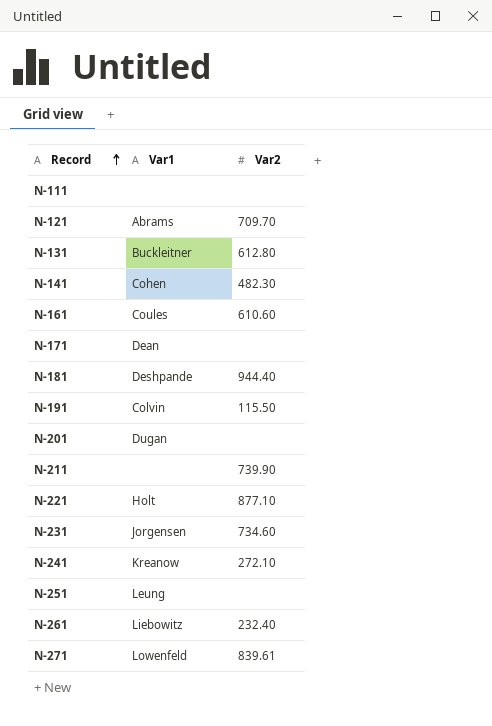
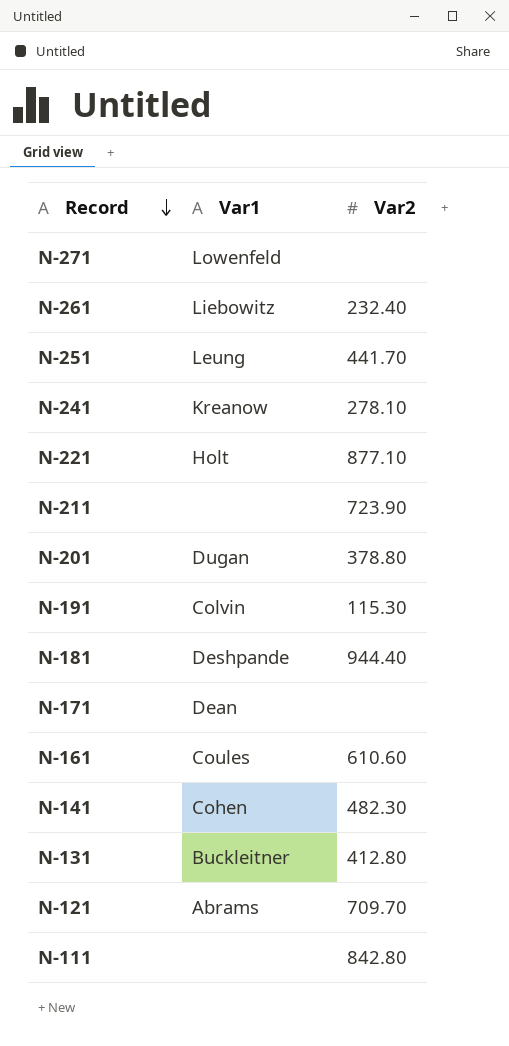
row order: Record ascending -> Record descending
row N-231: Jorgensen | 734.60 -> none
N-271 | Var2: 839.61 -> none
N-251 | Var2: none -> 441.70
N-241 | Var2: 272.10 -> 278.10
N-211 | Var2: 739.90 -> 723.90
N-201 | Var2: none -> 378.80
N-191 | Var2: 115.50 -> 115.30
N-131 | Var2: 612.80 -> 412.80
N-111 | Var2: none -> 842.80

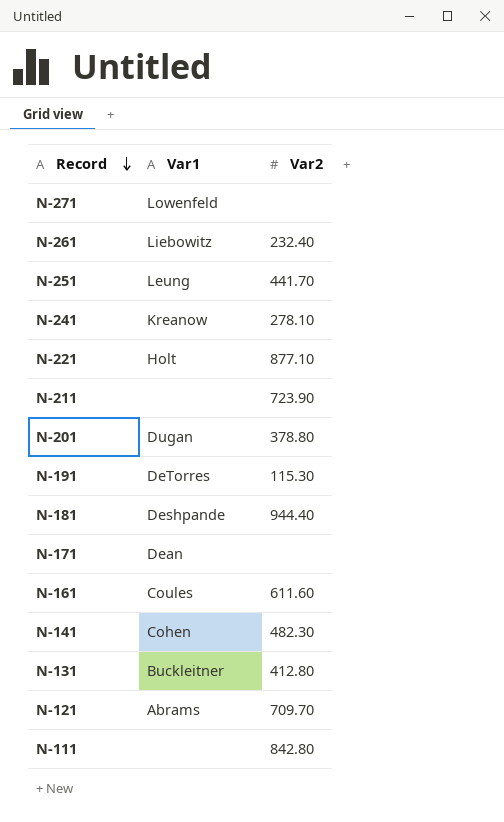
N-191 | Var1: Colvin -> DeTorres
N-161 | Var2: 610.60 -> 611.60

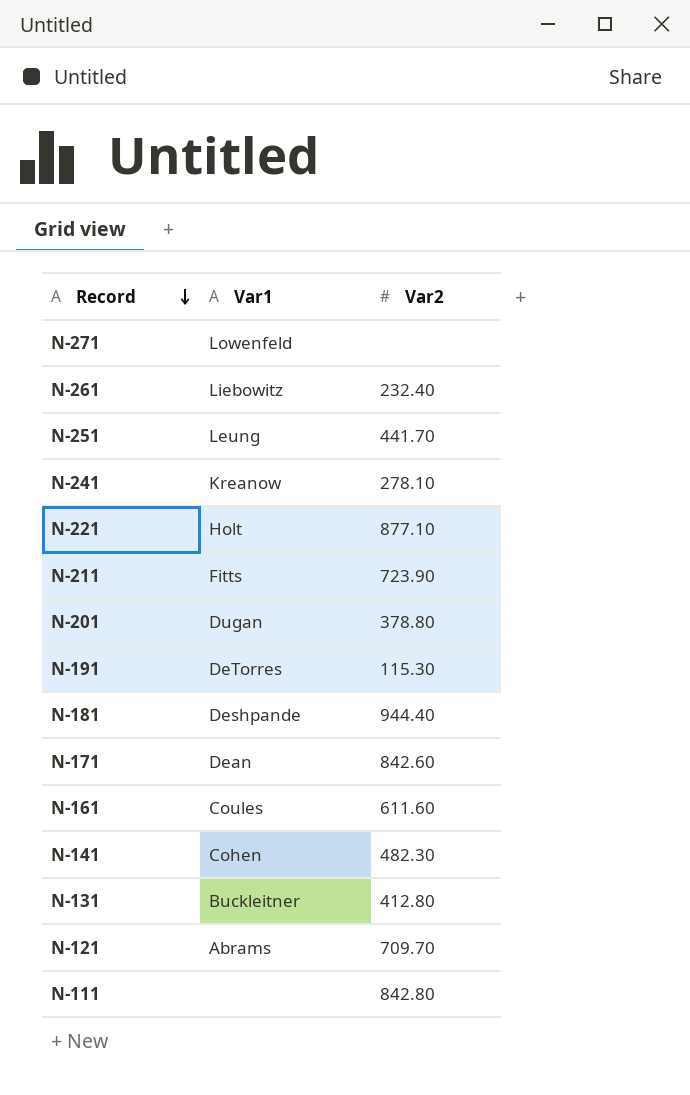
N-211 | Var1: none -> Fitts
N-171 | Var2: none -> 842.60

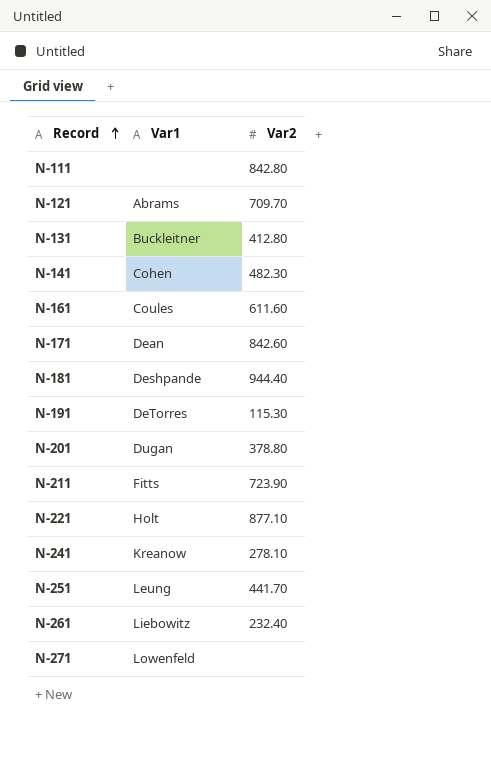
row order: Record descending -> Record ascending

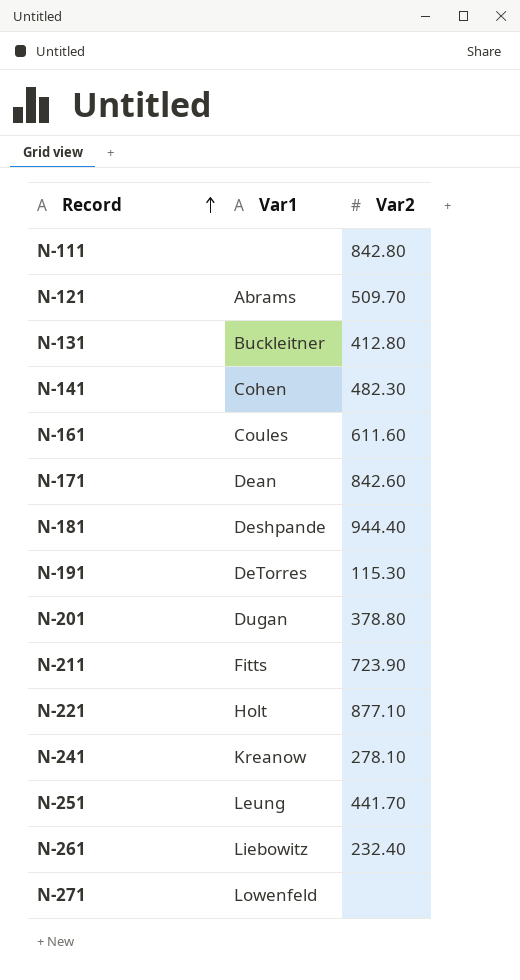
N-121 | Var2: 709.70 -> 509.70

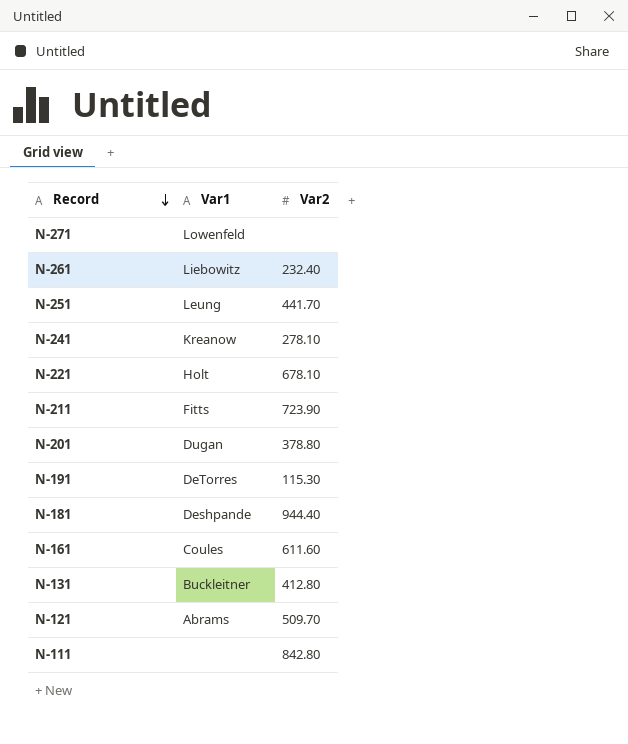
row order: Record ascending -> Record descending
row N-141: Cohen | 482.30 -> none
row N-171: Dean | 842.60 -> none
N-221 | Var2: 877.10 -> 678.10

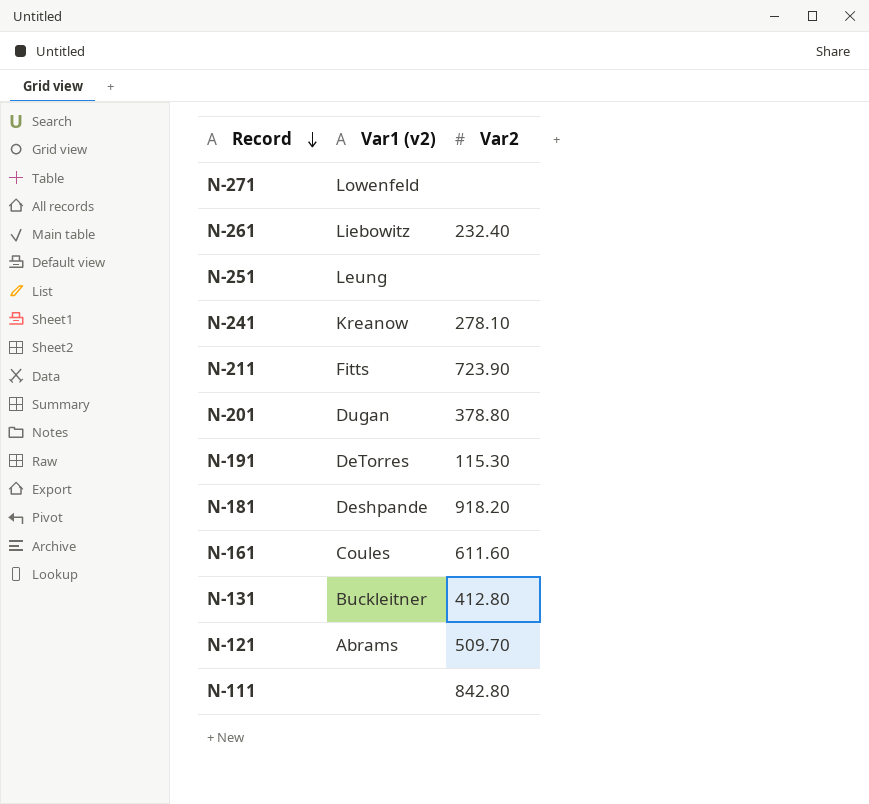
column name: Var1 -> Var1 (v2)
row N-221: Holt | 678.10 -> none
N-251 | Var2: 441.70 -> none
N-181 | Var2: 944.40 -> 918.20

